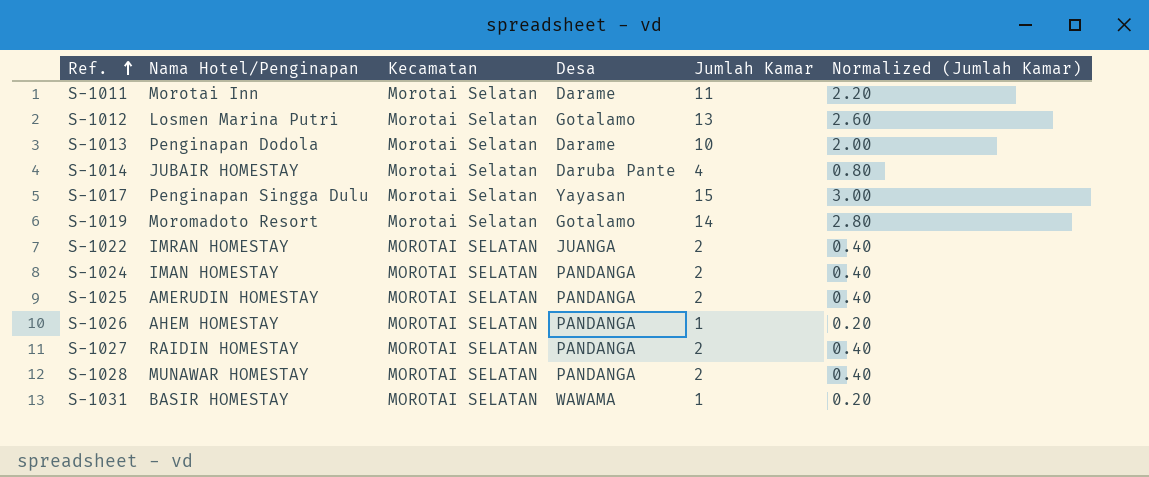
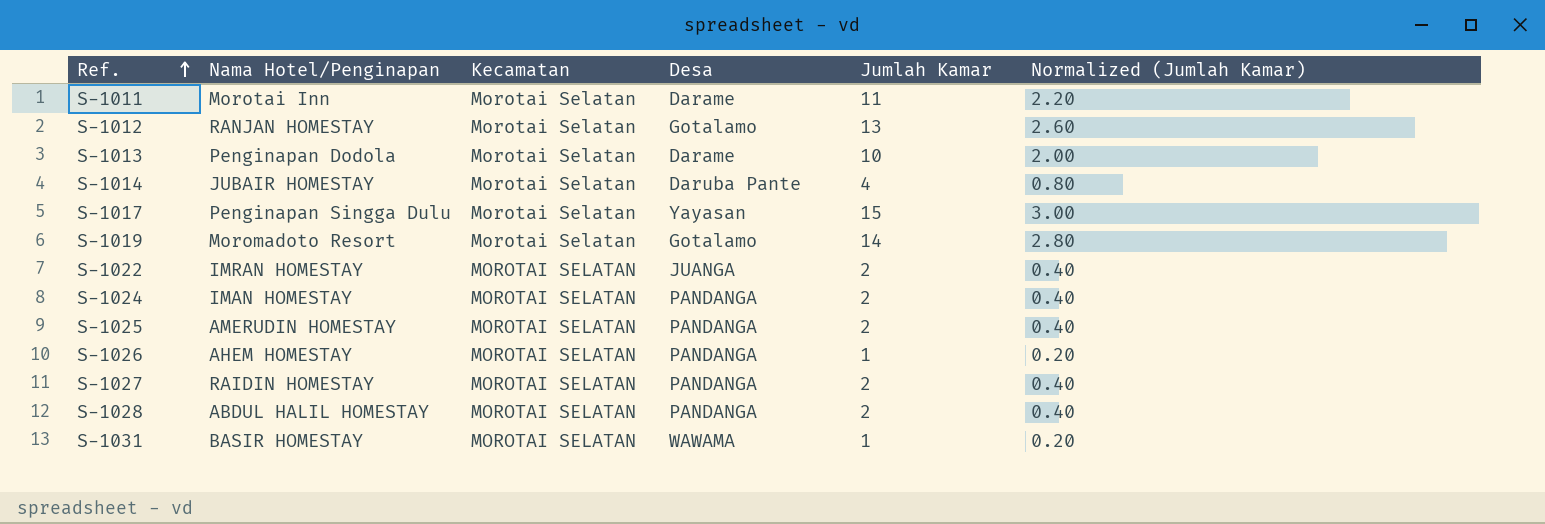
S-1012 | Nama Hotel/Penginapan: Losmen Marina Putri -> RANJAN HOMESTAY
S-1028 | Nama Hotel/Penginapan: MUNAWAR HOMESTAY -> ABDUL HALIL HOMESTAY

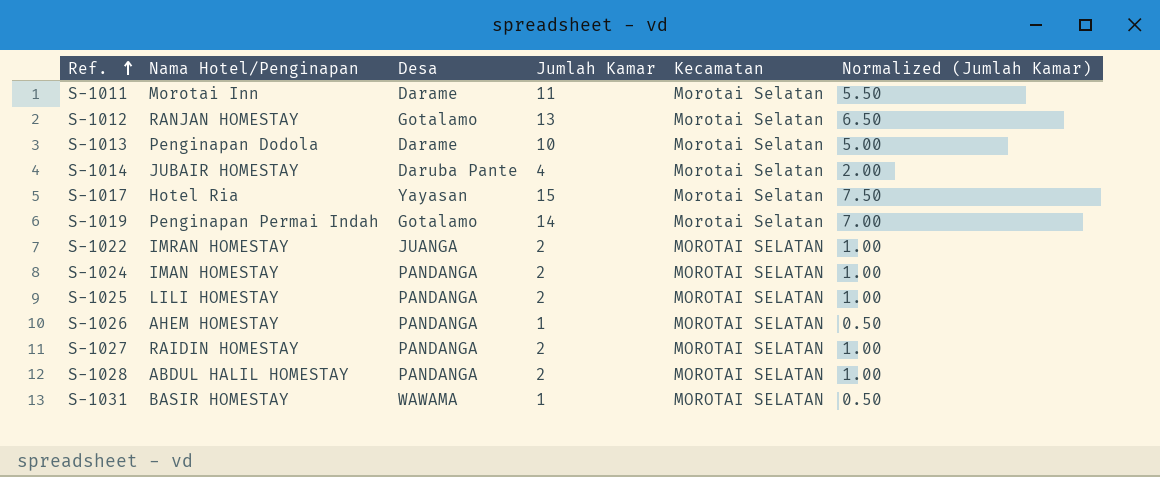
column Kecamatan | position: 3 -> 5
column Normalized (Jumlah Kamar) | formula: [Jumlah Kamar] * 0.2 -> [Jumlah Kamar] * 0.5
S-1017 | Nama Hotel/Penginapan: Penginapan Singga Dulu -> Hotel Ria
S-1019 | Nama Hotel/Penginapan: Moromadoto Resort -> Penginapan Permai Indah
S-1025 | Nama Hotel/Penginapan: AMERUDIN HOMESTAY -> LILI HOMESTAY

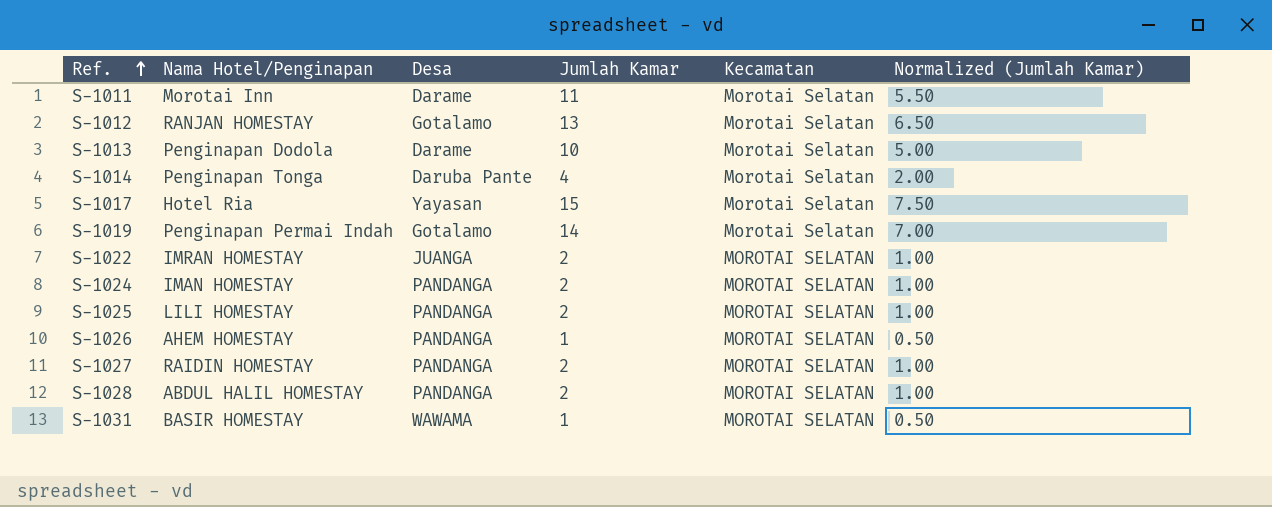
S-1014 | Nama Hotel/Penginapan: JUBAIR HOMESTAY -> Penginapan Tonga

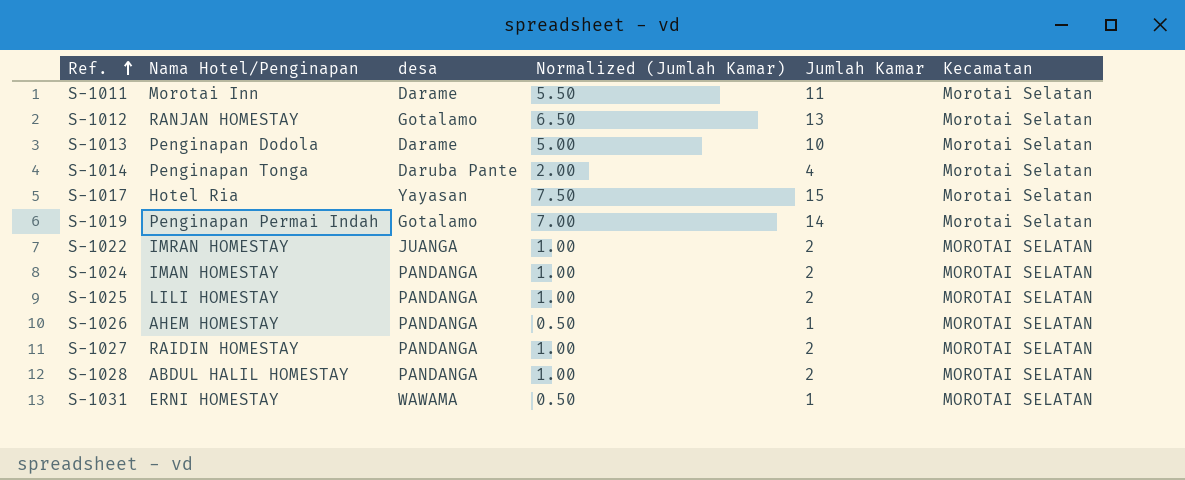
column name: Desa -> desa
column Normalized (Jumlah Kamar) | position: 6 -> 4
S-1031 | Nama Hotel/Penginapan: BASIR HOMESTAY -> ERNI HOMESTAY

